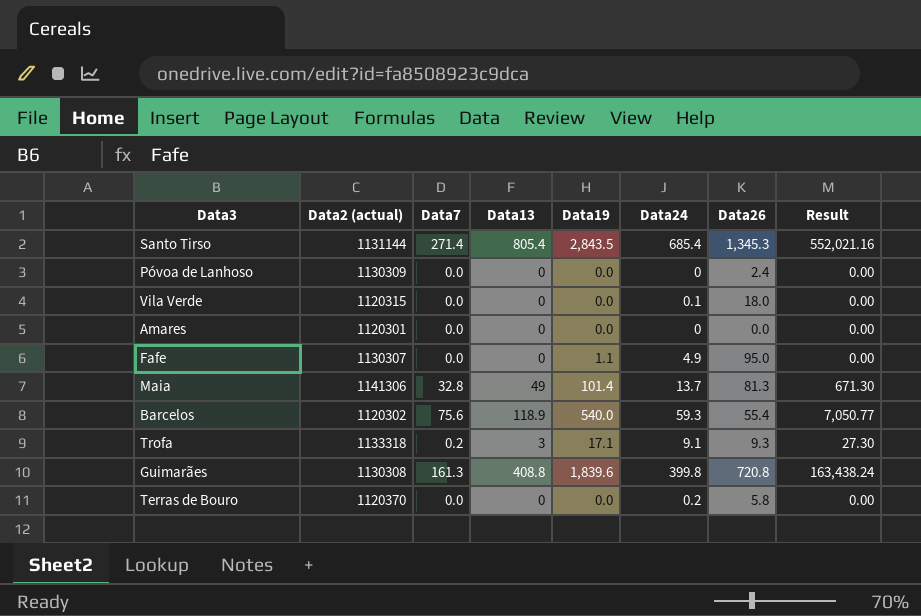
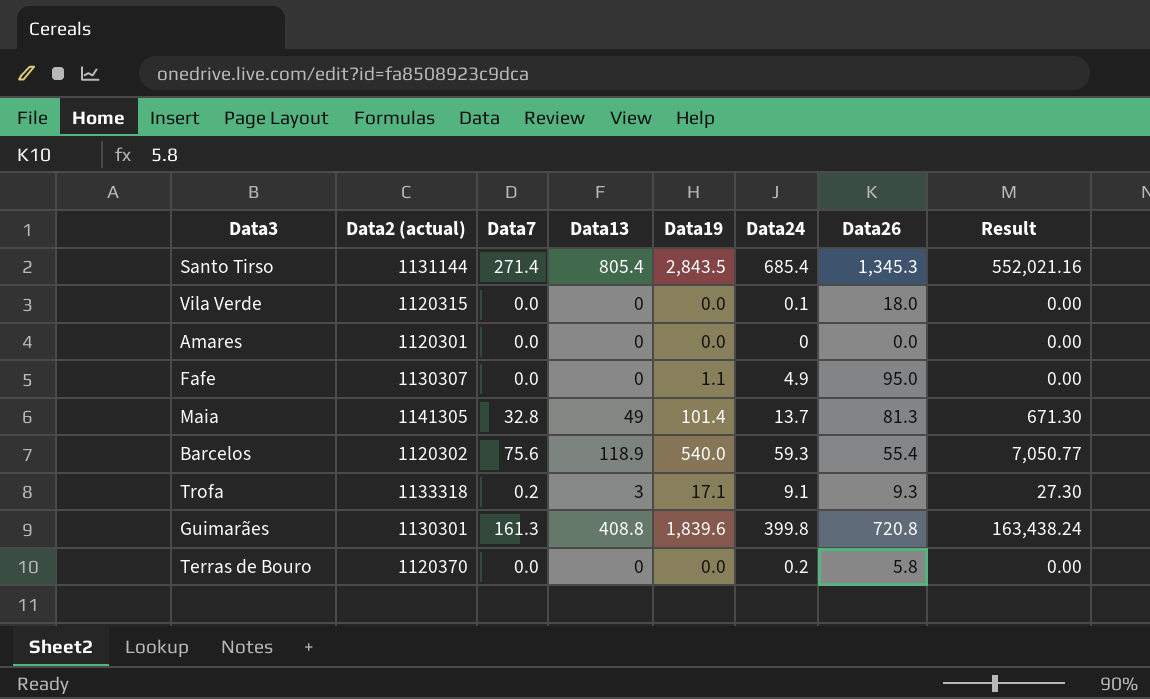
row Póvoa de Lanhoso: 1130309 | 0.0 | 0 | 0.0 | 0 | 2.4 | 0.00 -> none
Maia | Data2 (actual): 1141306 -> 1141305
Guimarães | Data2 (actual): 1130308 -> 1130301

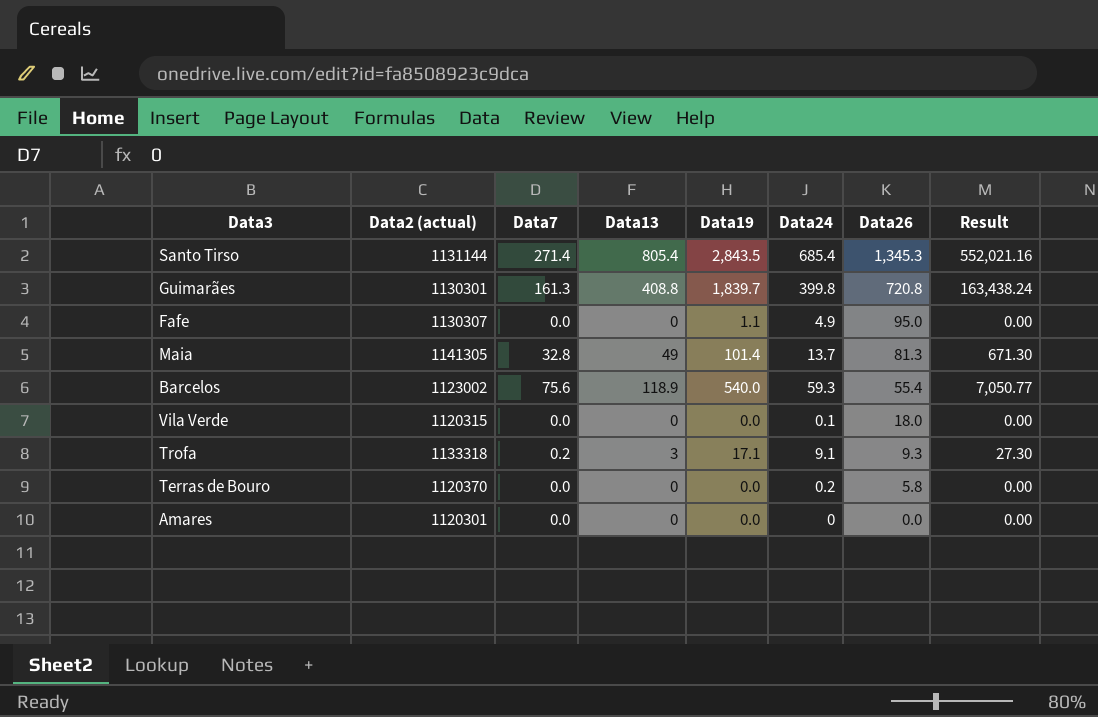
row order: none -> Data26 descending
Guimarães | Data19: 1,839.6 -> 1,839.7
Barcelos | Data2 (actual): 1120302 -> 1123002

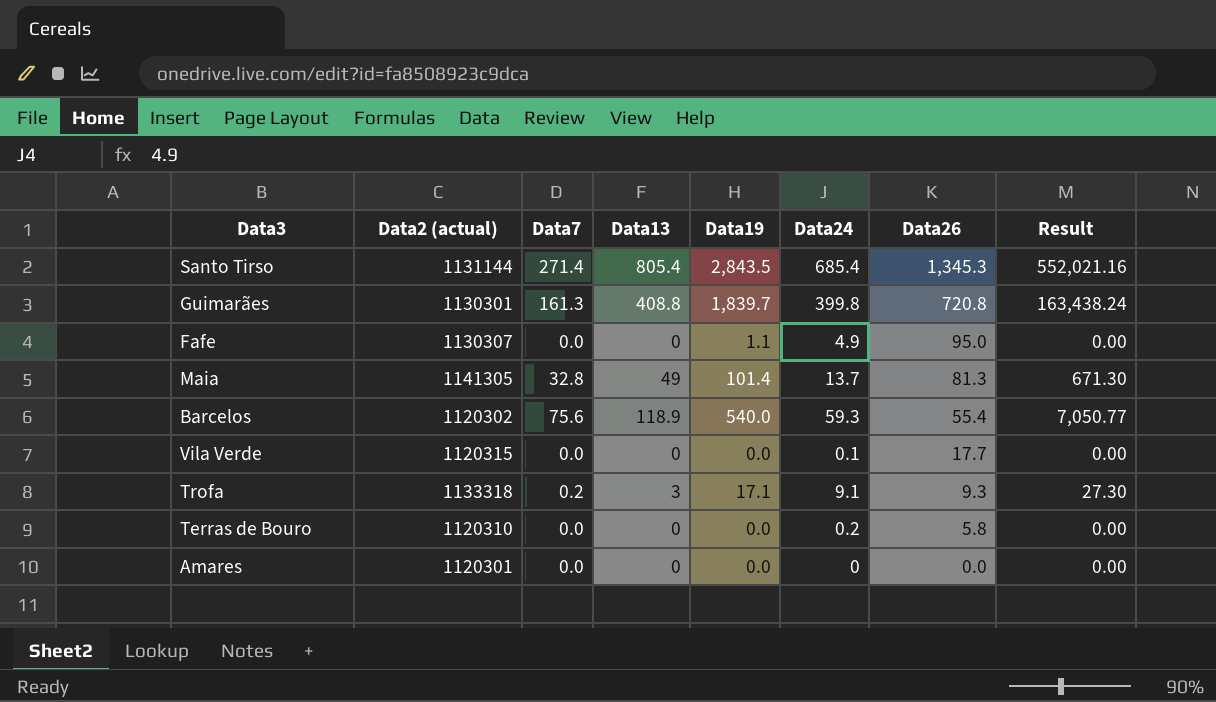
Barcelos | Data2 (actual): 1123002 -> 1120302
Vila Verde | Data26: 18.0 -> 17.7
Terras de Bouro | Data2 (actual): 1120370 -> 1120310

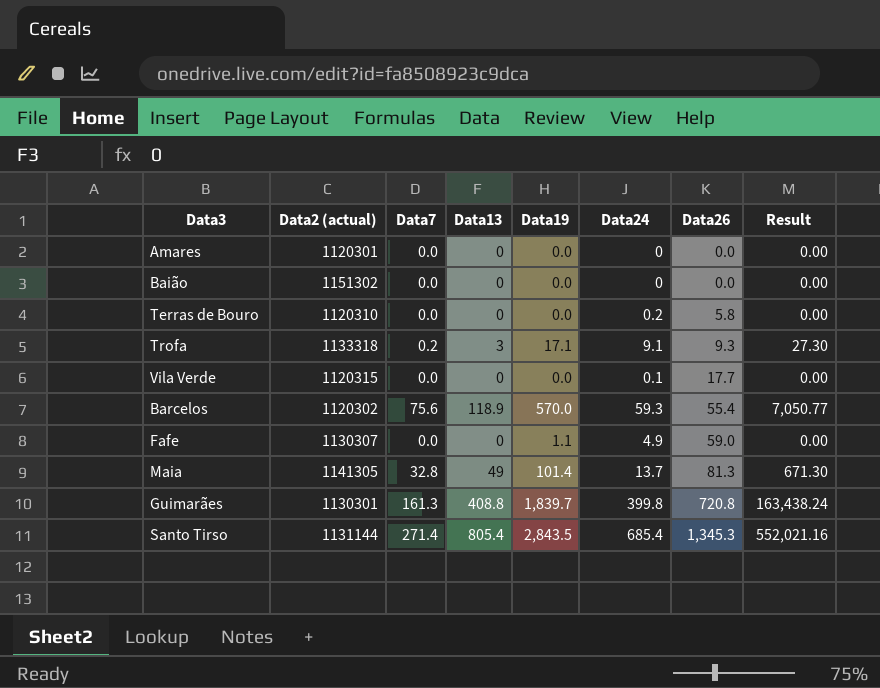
row order: Data26 descending -> Data26 ascending
row Baião: none -> 1151302 | 0.0 | 0 | 0.0 | 0 | 0.0 | 0.00
Barcelos | Data19: 540.0 -> 570.0
Fafe | Data26: 95.0 -> 59.0

